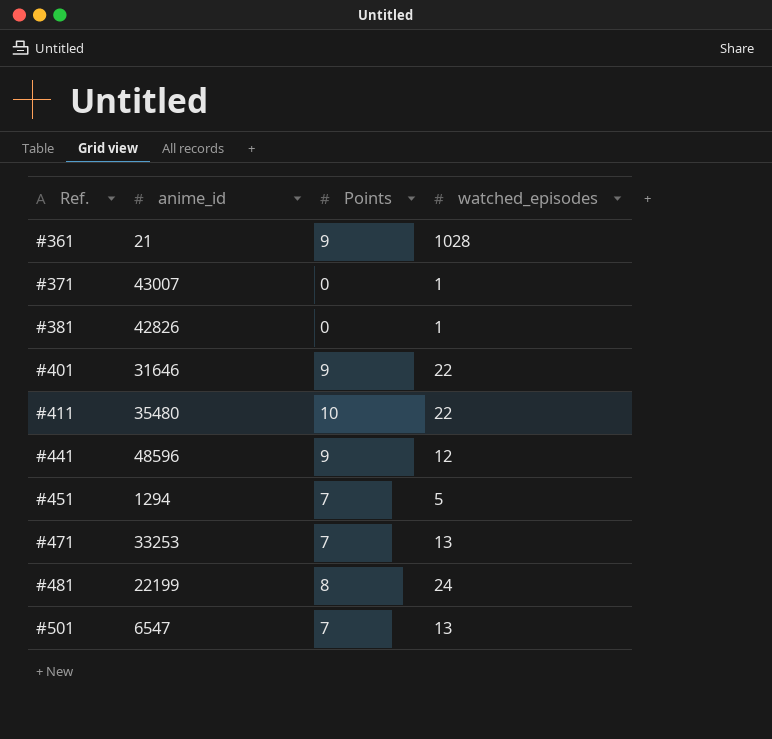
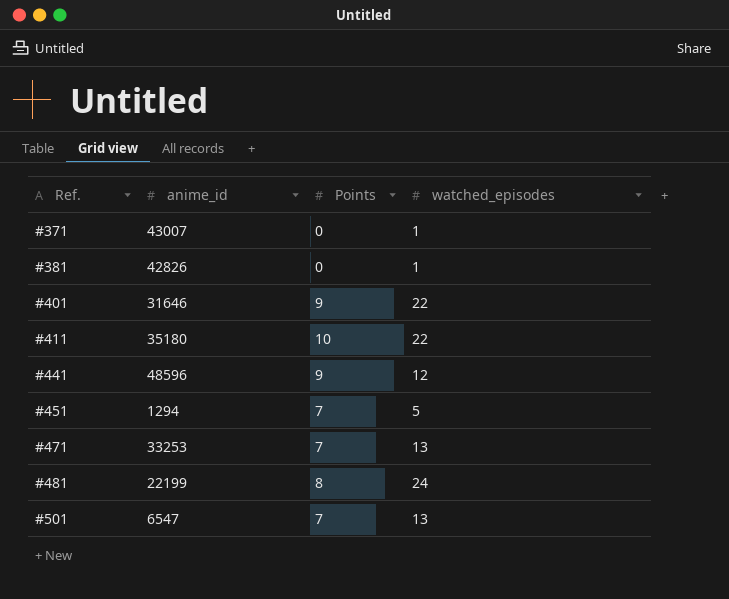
row #361: 21 | 9 | 1028 -> none
#411 | anime_id: 35480 -> 35180

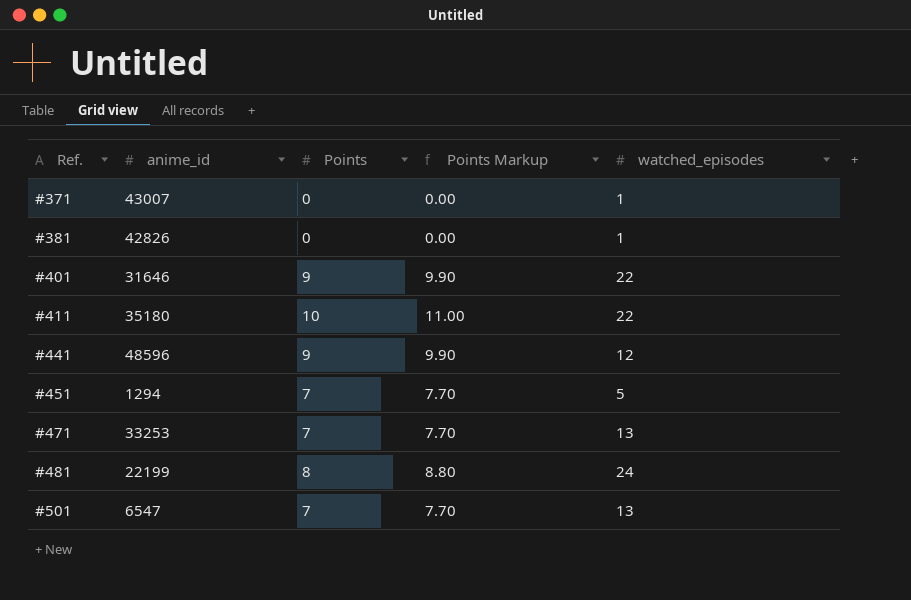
column Points Markup | formula: none -> [Points] * 1.1

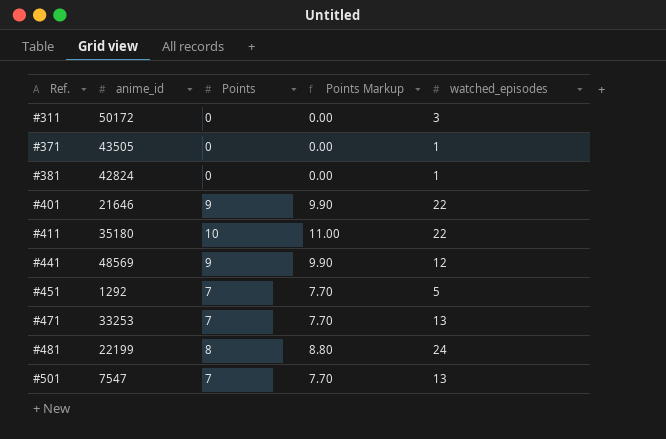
row #311: none -> 50172 | 0 | 0.00 | 3
#371 | anime_id: 43007 -> 43505
#381 | anime_id: 42826 -> 42824
#401 | anime_id: 31646 -> 21646
#441 | anime_id: 48596 -> 48569
#451 | anime_id: 1294 -> 1292
#501 | anime_id: 6547 -> 7547

